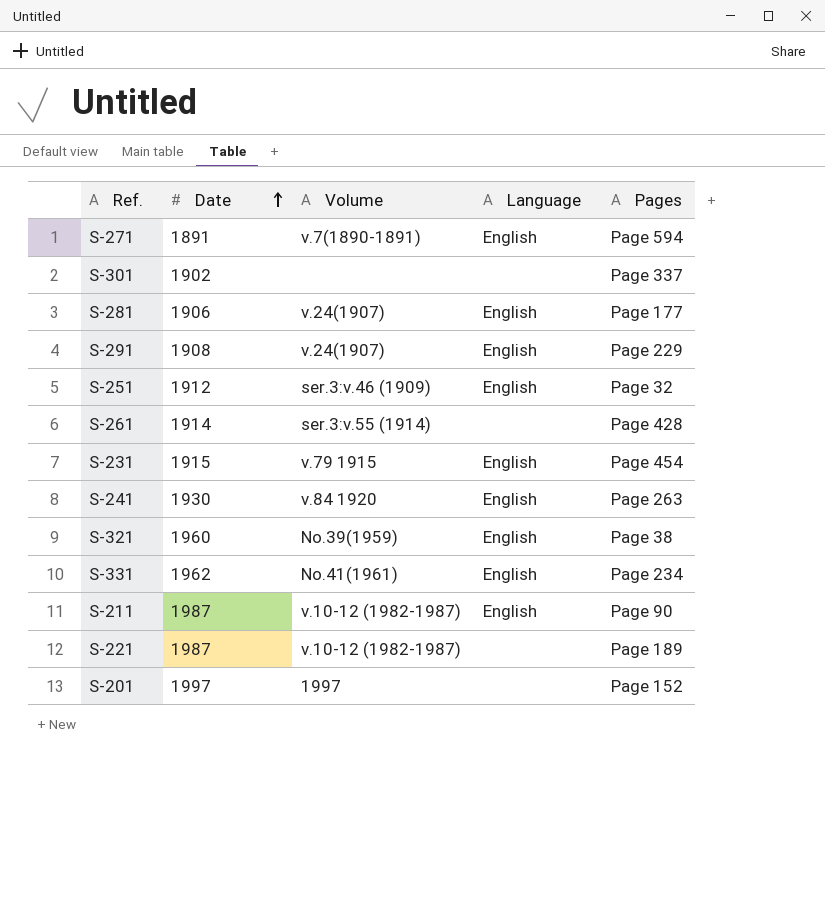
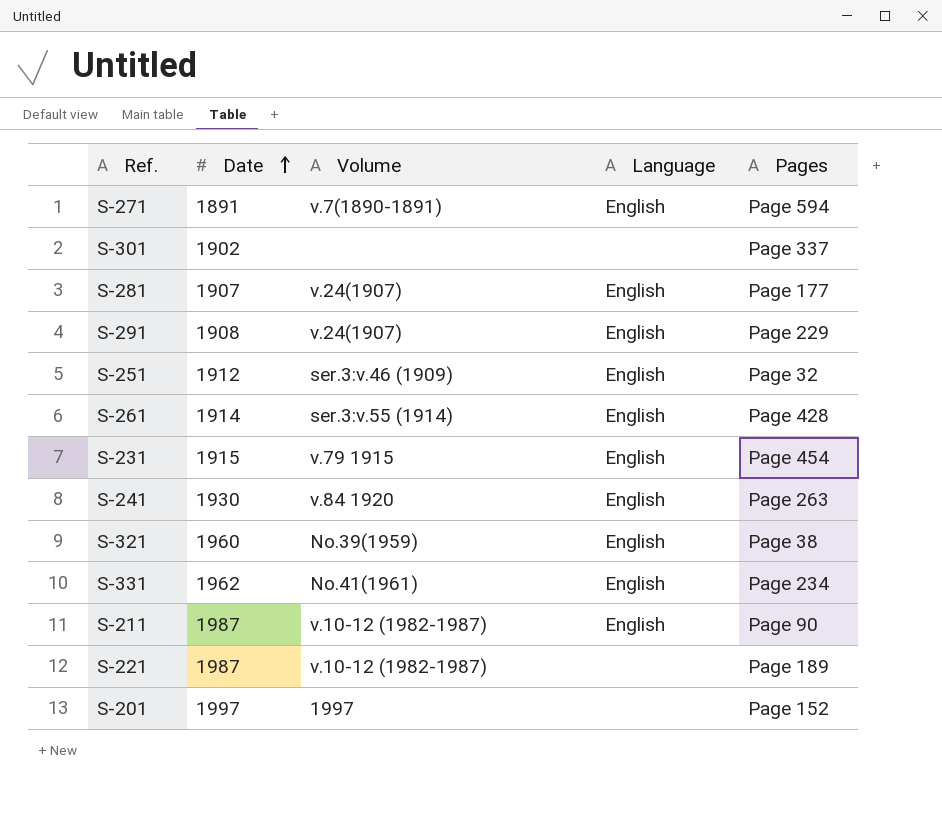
S-281 | Date: 1906 -> 1907
S-261 | Language: none -> English

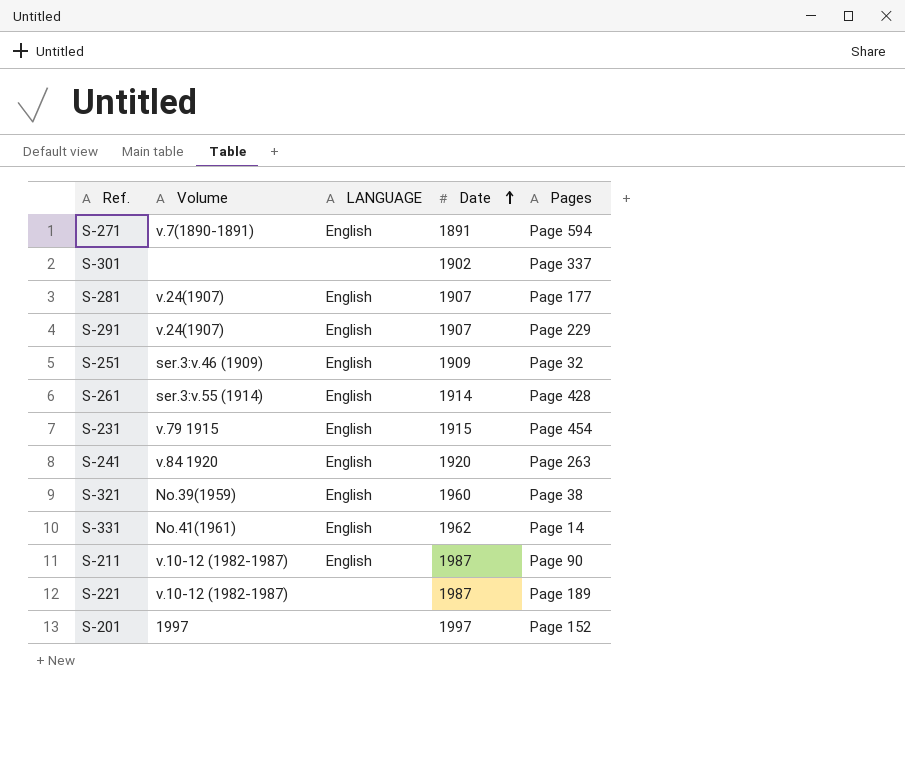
column name: Language -> LANGUAGE
column Date | position: 2 -> 4
S-291 | Date: 1908 -> 1907
S-251 | Date: 1912 -> 1909
S-241 | Date: 1930 -> 1920
S-331 | Pages: Page 234 -> Page 14

